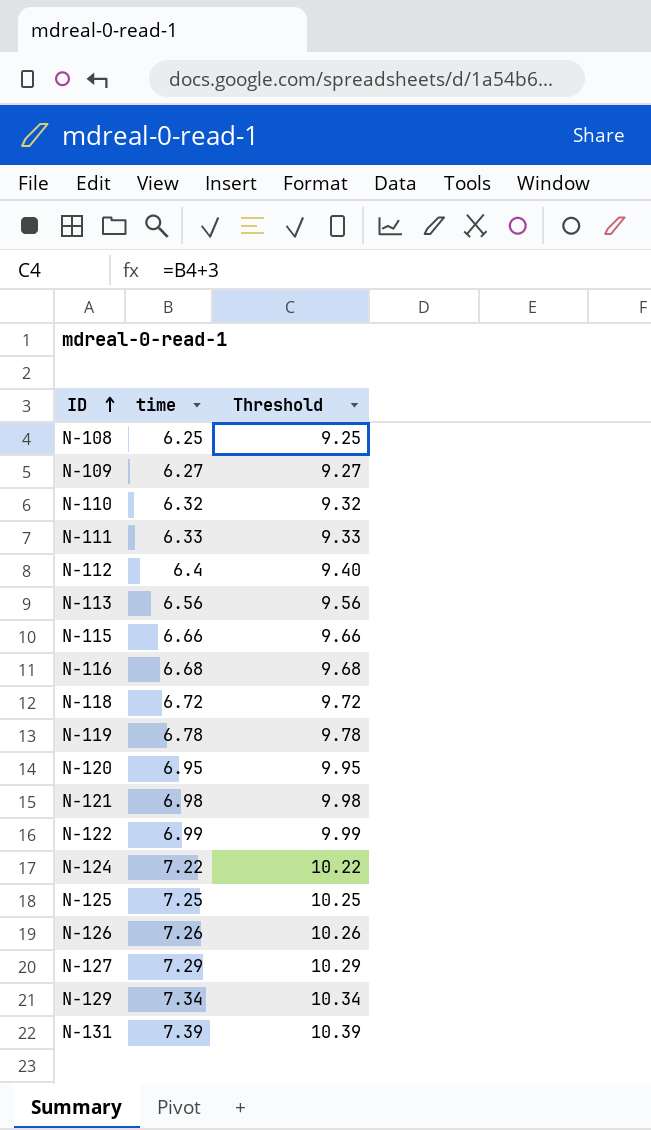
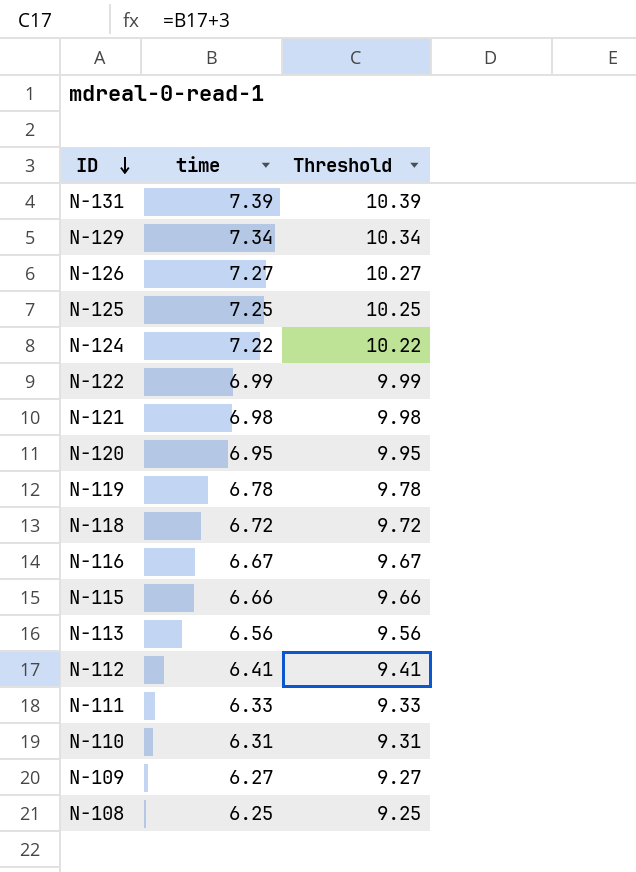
row order: ID ascending -> ID descending
row N-127: 7.29 | 10.29 -> none
N-126 | time: 7.26 -> 7.27
N-126 | Threshold: 10.26 -> 10.27
N-116 | time: 6.68 -> 6.67
N-116 | Threshold: 9.68 -> 9.67
N-112 | time: 6.4 -> 6.41
N-112 | Threshold: 9.40 -> 9.41
N-110 | time: 6.32 -> 6.31
N-110 | Threshold: 9.32 -> 9.31

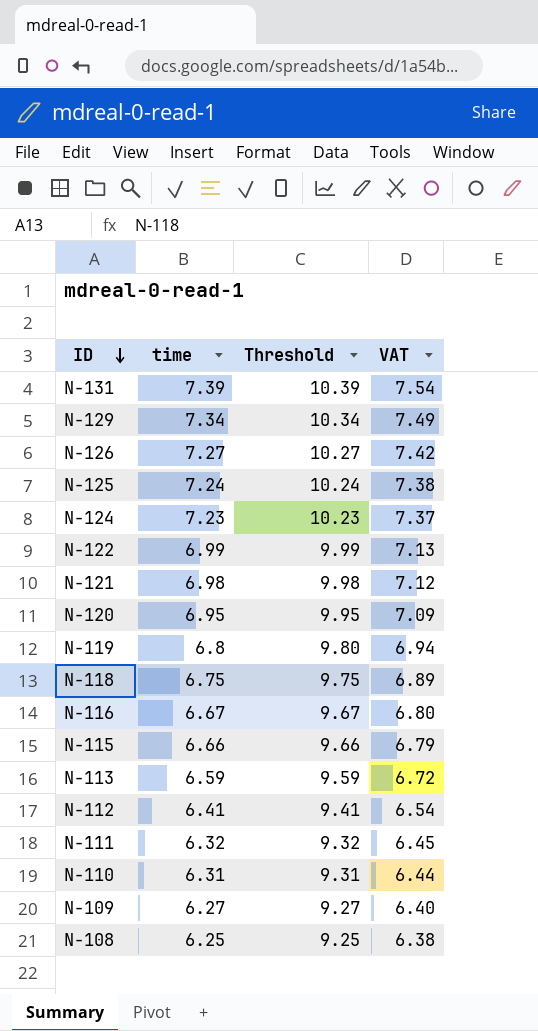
column VAT | formula: none -> [time] * 1.02
N-125 | time: 7.25 -> 7.24
N-125 | Threshold: 10.25 -> 10.24
N-124 | time: 7.22 -> 7.23
N-124 | Threshold: 10.22 -> 10.23
N-119 | time: 6.78 -> 6.8
N-119 | Threshold: 9.78 -> 9.80
N-118 | time: 6.72 -> 6.75
N-118 | Threshold: 9.72 -> 9.75
N-113 | time: 6.56 -> 6.59
N-113 | Threshold: 9.56 -> 9.59
N-111 | time: 6.33 -> 6.32
N-111 | Threshold: 9.33 -> 9.32

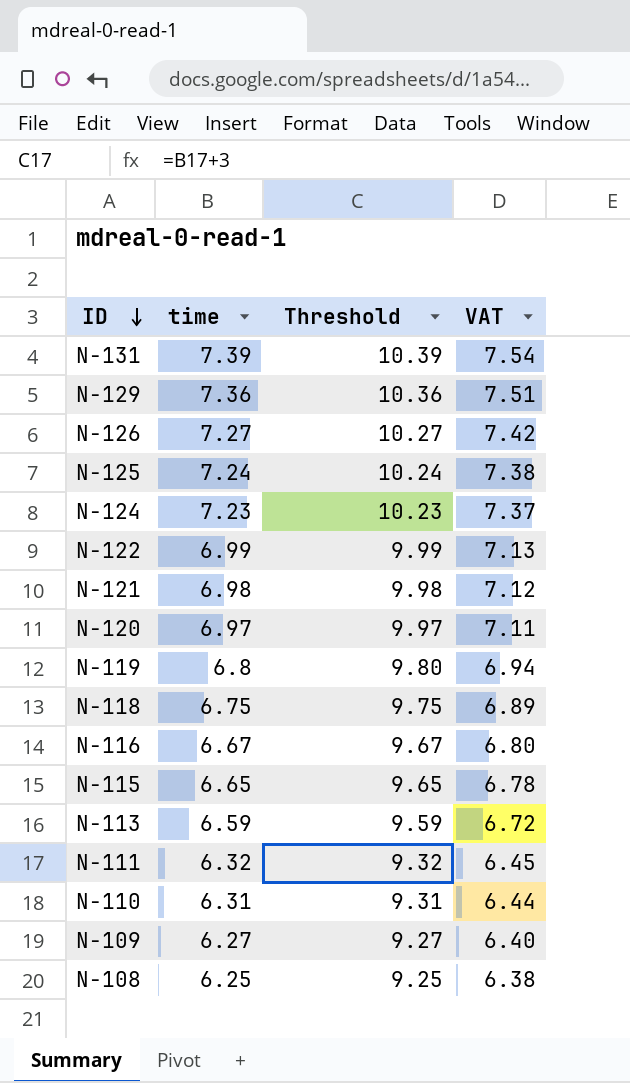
row N-112: 6.41 | 9.41 | 6.54 -> none
N-129 | time: 7.34 -> 7.36
N-129 | Threshold: 10.34 -> 10.36
N-129 | VAT: 7.49 -> 7.51
N-120 | time: 6.95 -> 6.97
N-120 | Threshold: 9.95 -> 9.97
N-120 | VAT: 7.09 -> 7.11
N-115 | time: 6.66 -> 6.65
N-115 | Threshold: 9.66 -> 9.65
N-115 | VAT: 6.79 -> 6.78

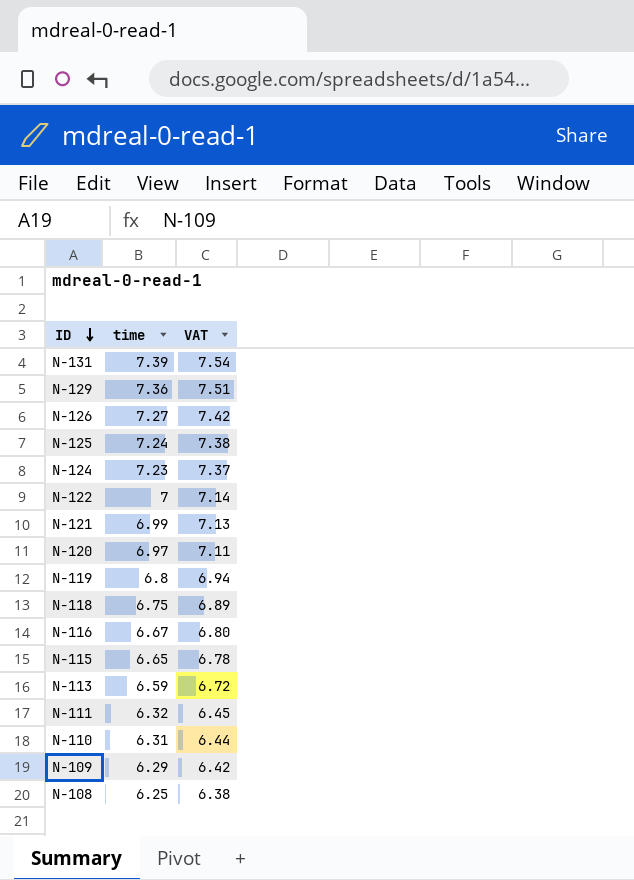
column Threshold | formula: [time] + 3 -> none
N-122 | time: 6.99 -> 7
N-122 | VAT: 7.13 -> 7.14
N-121 | time: 6.98 -> 6.99
N-121 | VAT: 7.12 -> 7.13
N-109 | time: 6.27 -> 6.29
N-109 | VAT: 6.40 -> 6.42

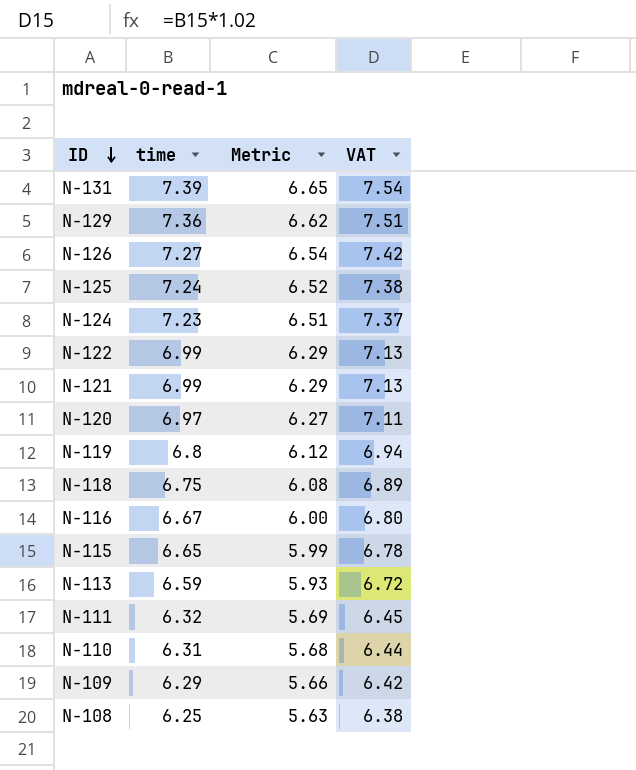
column Metric | formula: none -> [time] * 0.9
N-122 | time: 7 -> 6.99
N-122 | VAT: 7.14 -> 7.13

